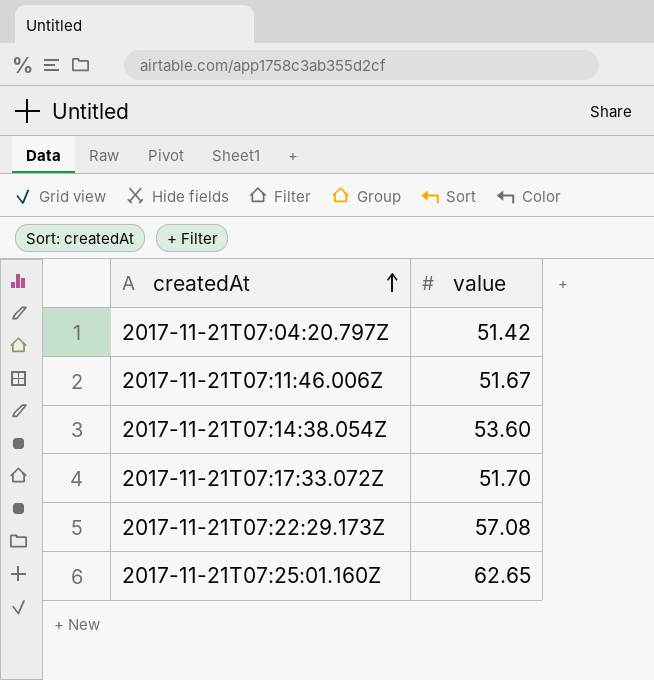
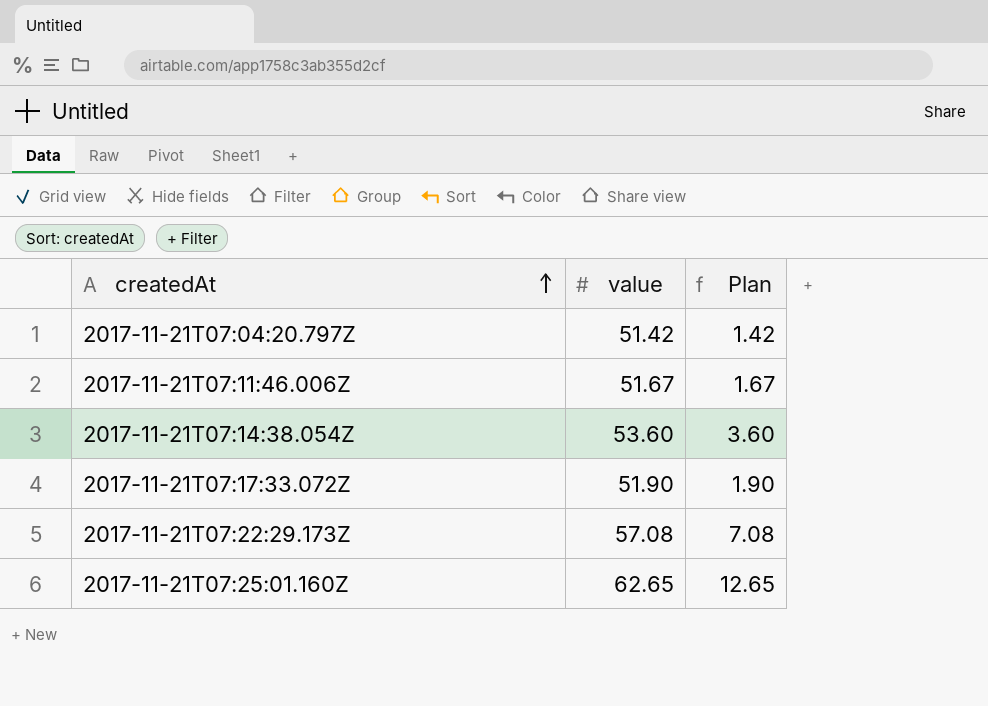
column Plan | formula: none -> [value] - 50
2017-11-21T07:17:33.072Z | value: 51.70 -> 51.90

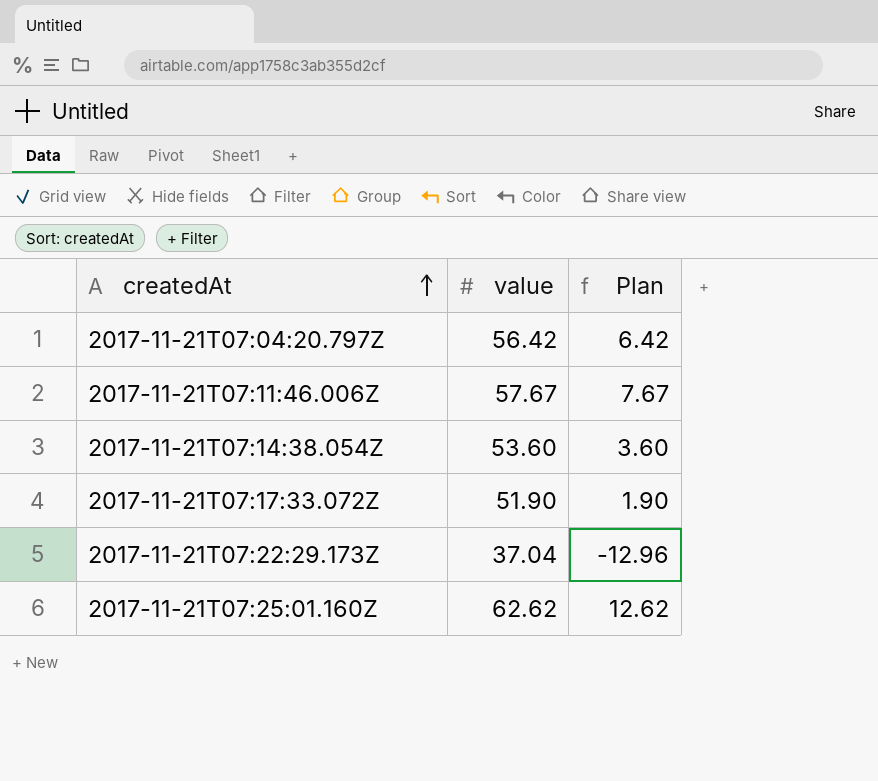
2017-11-21T07:04:20.797Z | value: 51.42 -> 56.42
2017-11-21T07:04:20.797Z | Plan: 1.42 -> 6.42
2017-11-21T07:11:46.006Z | value: 51.67 -> 57.67
2017-11-21T07:11:46.006Z | Plan: 1.67 -> 7.67
2017-11-21T07:22:29.173Z | value: 57.08 -> 37.04
2017-11-21T07:22:29.173Z | Plan: 7.08 -> -12.96
2017-11-21T07:25:01.160Z | value: 62.65 -> 62.62
2017-11-21T07:25:01.160Z | Plan: 12.65 -> 12.62

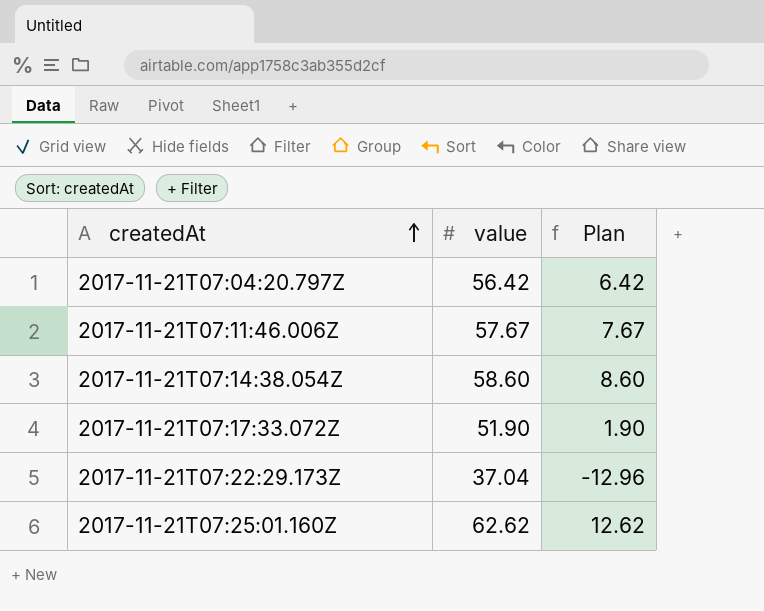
2017-11-21T07:14:38.054Z | value: 53.60 -> 58.60
2017-11-21T07:14:38.054Z | Plan: 3.60 -> 8.60

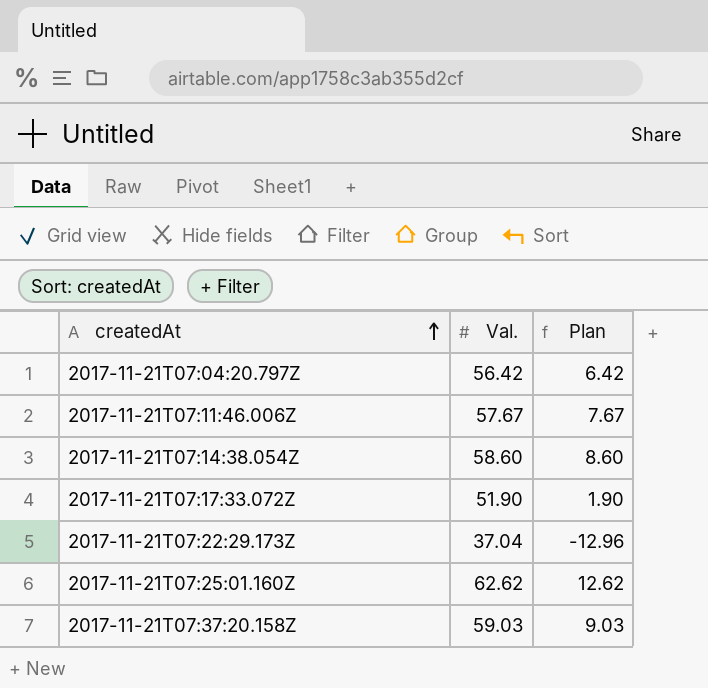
column name: value -> Val.
row 2017-11-21T07:37:20.158Z: none -> 59.03 | 9.03

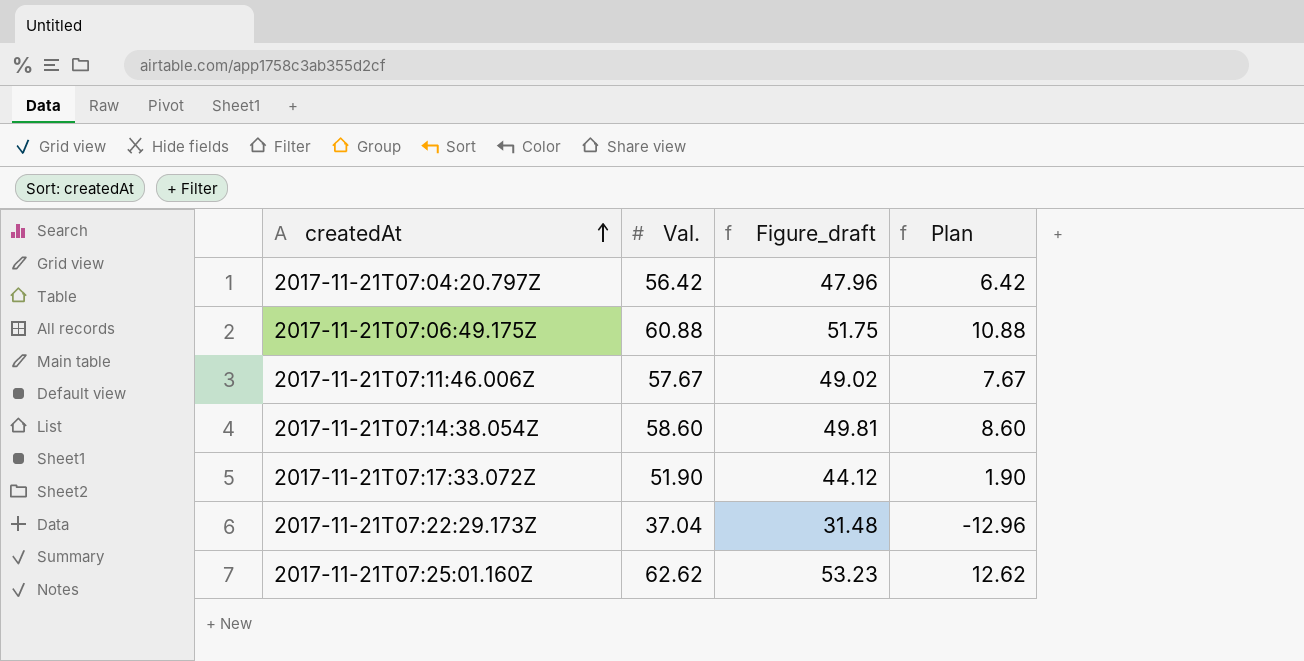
column Figure_draft | formula: none -> [Val.] * 0.85
row 2017-11-21T07:37:20.158Z: 59.03 | 9.03 -> none
row 2017-11-21T07:06:49.175Z: none -> 60.88 | 51.75 | 10.88

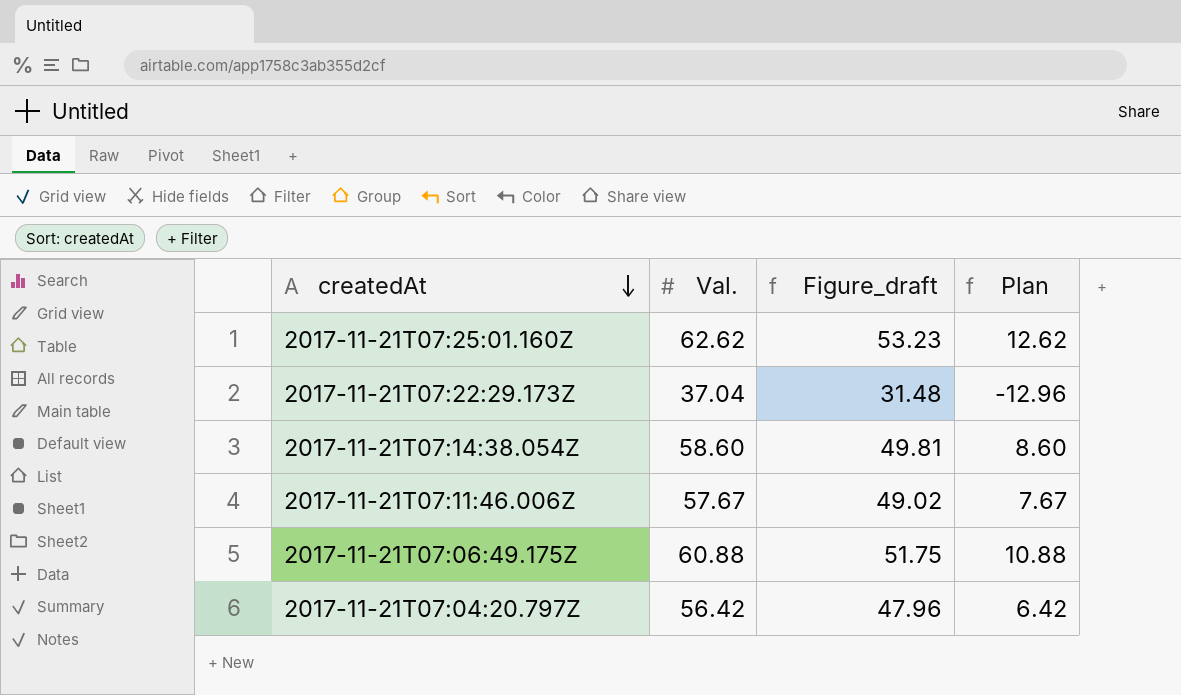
row order: createdAt ascending -> createdAt descending
row 2017-11-21T07:17:33.072Z: 51.90 | 44.12 | 1.90 -> none

